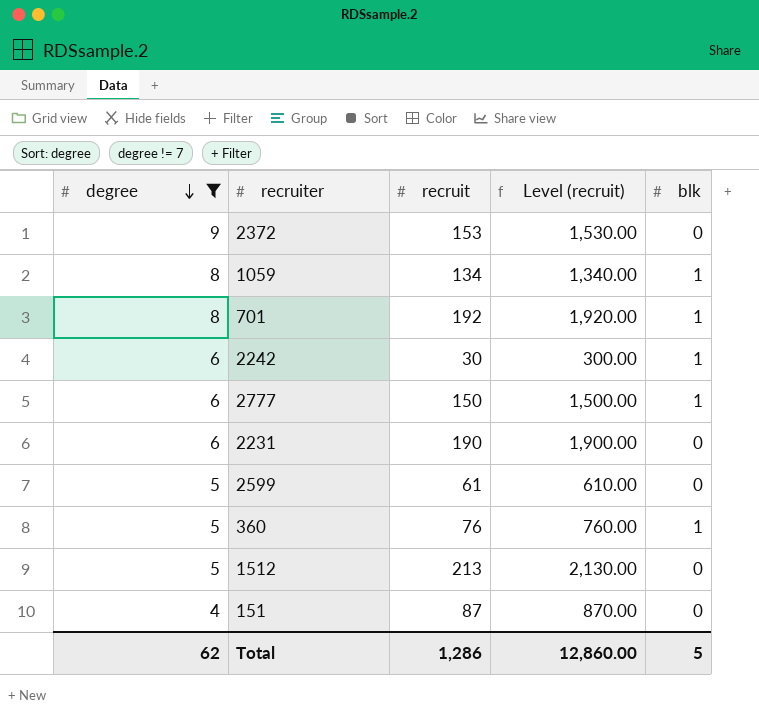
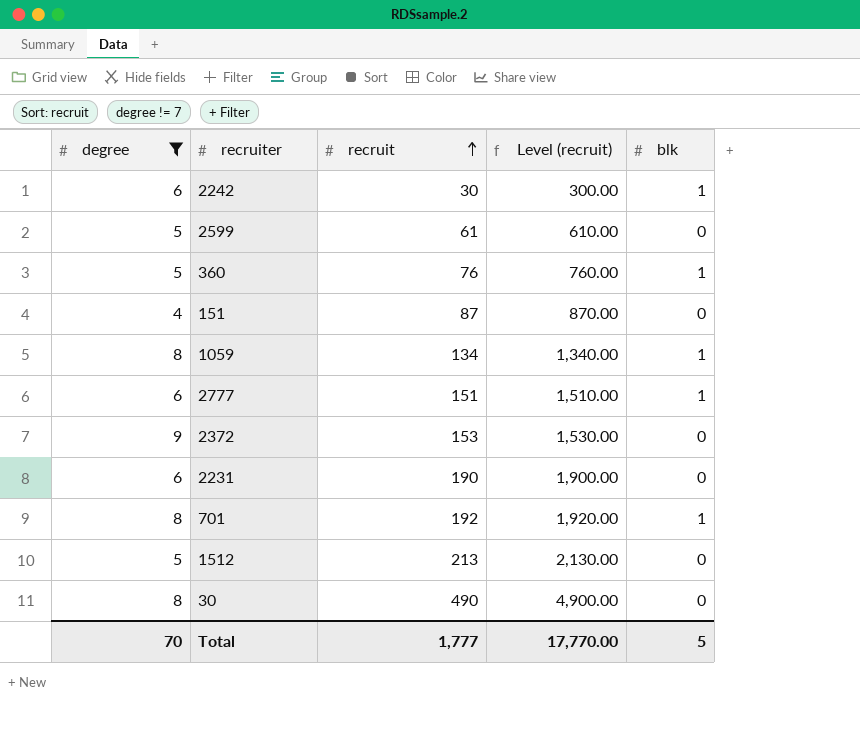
row order: degree descending -> recruit ascending
2777 | recruit: 150 -> 151
2777 | Level (recruit): 1,500.00 -> 1,510.00
row 30: none -> 8 | 490 | 4,900.00 | 0
Total | degree: 62 -> 70
Total | recruit: 1,286 -> 1,777
Total | Level (recruit): 12,860.00 -> 17,770.00

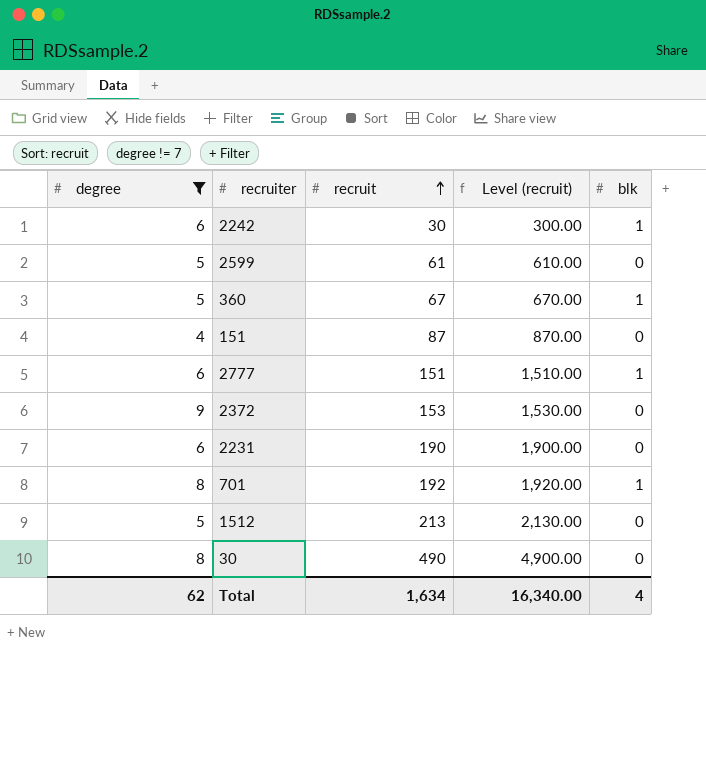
row 1059: 8 | 134 | 1,340.00 | 1 -> none
360 | recruit: 76 -> 67
360 | Level (recruit): 760.00 -> 670.00
Total | degree: 70 -> 62
Total | recruit: 1,777 -> 1,634
Total | Level (recruit): 17,770.00 -> 16,340.00
Total | blk: 5 -> 4

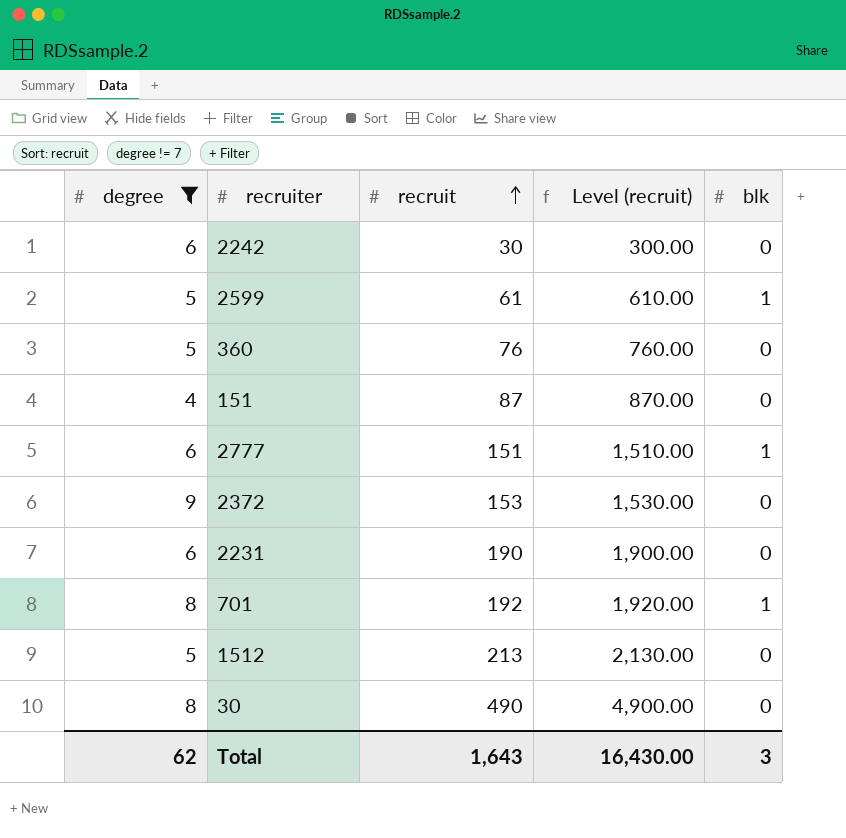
2242 | blk: 1 -> 0
2599 | blk: 0 -> 1
360 | recruit: 67 -> 76
360 | Level (recruit): 670.00 -> 760.00
360 | blk: 1 -> 0
Total | recruit: 1,634 -> 1,643
Total | Level (recruit): 16,340.00 -> 16,430.00
Total | blk: 4 -> 3

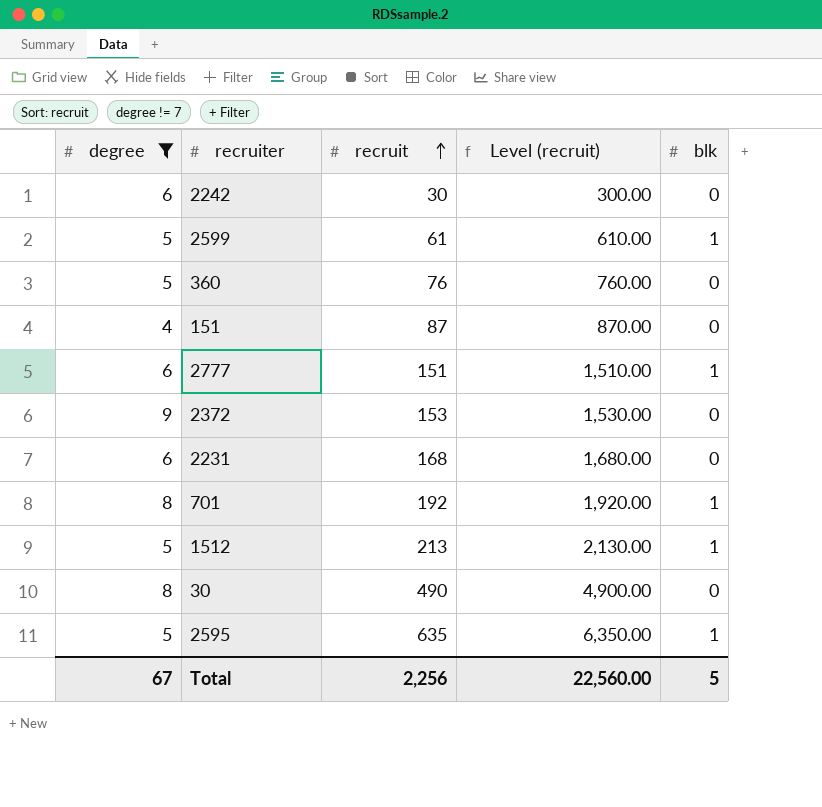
2231 | recruit: 190 -> 168
2231 | Level (recruit): 1,900.00 -> 1,680.00
1512 | blk: 0 -> 1
row 2595: none -> 5 | 635 | 6,350.00 | 1
Total | degree: 62 -> 67
Total | recruit: 1,643 -> 2,256
Total | Level (recruit): 16,430.00 -> 22,560.00
Total | blk: 3 -> 5

